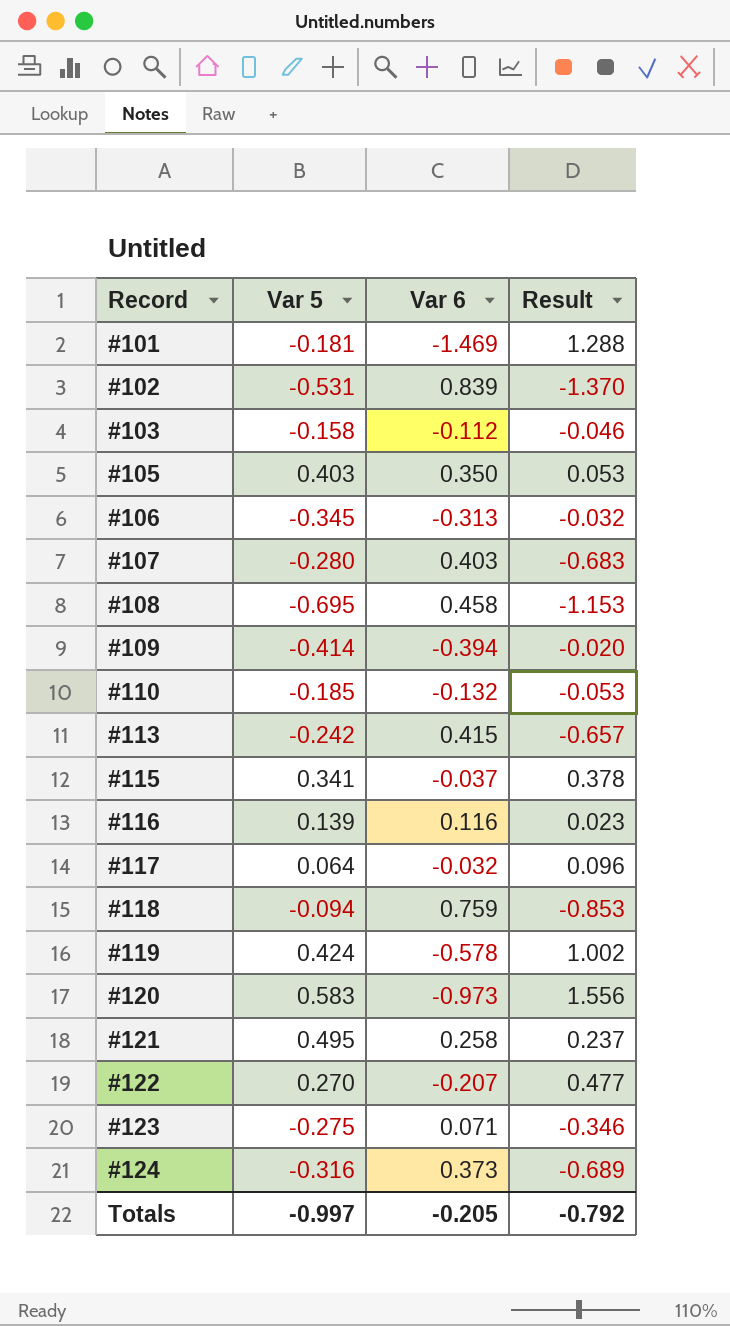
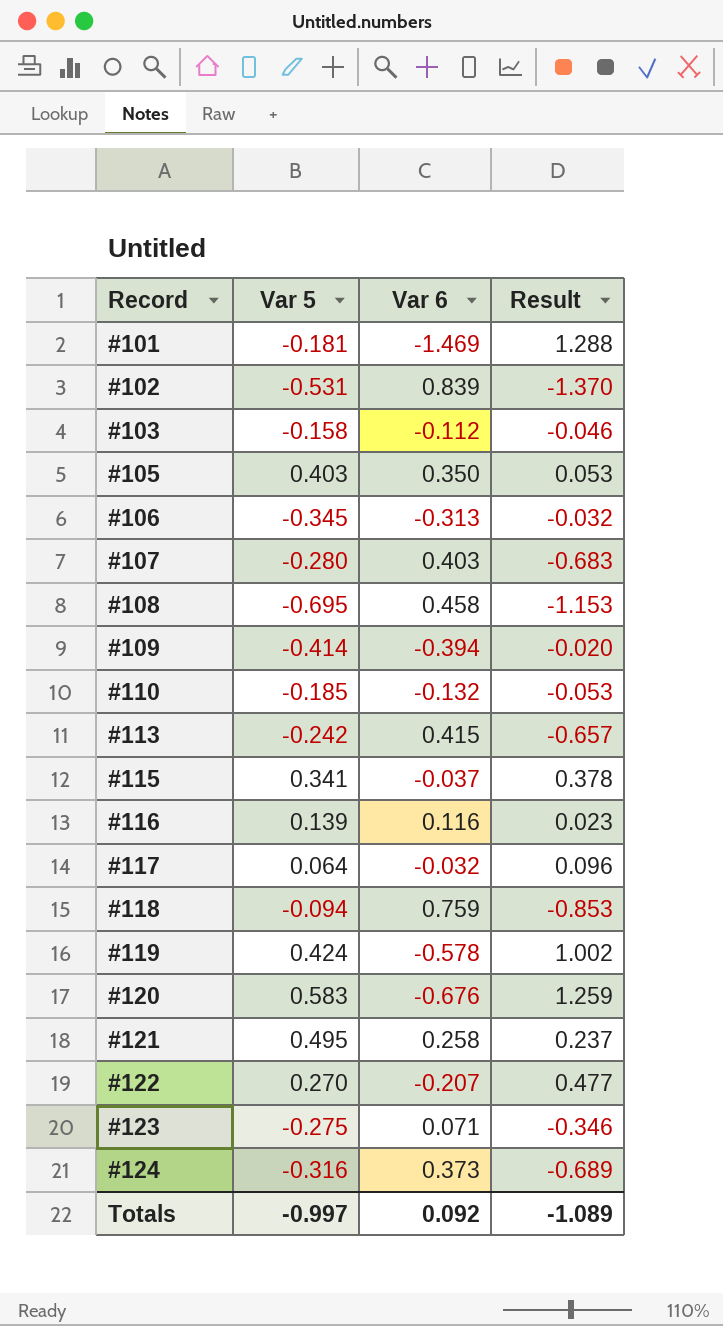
#120 | Var 6: -0.973 -> -0.676
#120 | Result: 1.556 -> 1.259
Totals | Var 6: -0.205 -> 0.092
Totals | Result: -0.792 -> -1.089

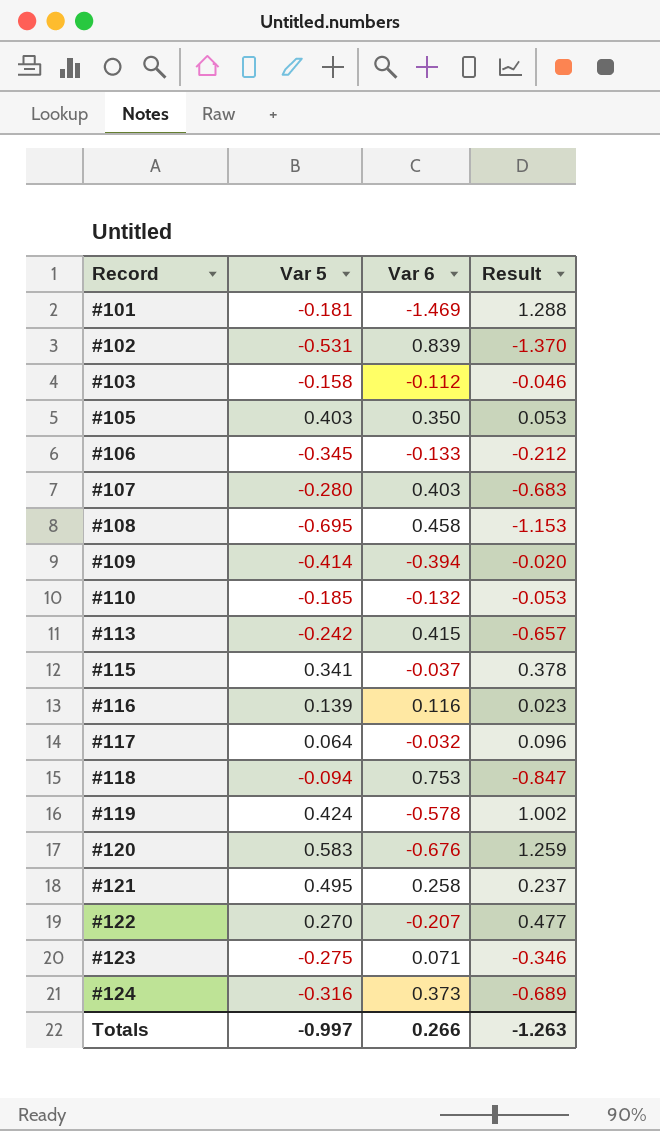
#106 | Var 6: -0.313 -> -0.133
#106 | Result: -0.032 -> -0.212
#118 | Var 6: 0.759 -> 0.753
#118 | Result: -0.853 -> -0.847
Totals | Var 6: 0.092 -> 0.266
Totals | Result: -1.089 -> -1.263

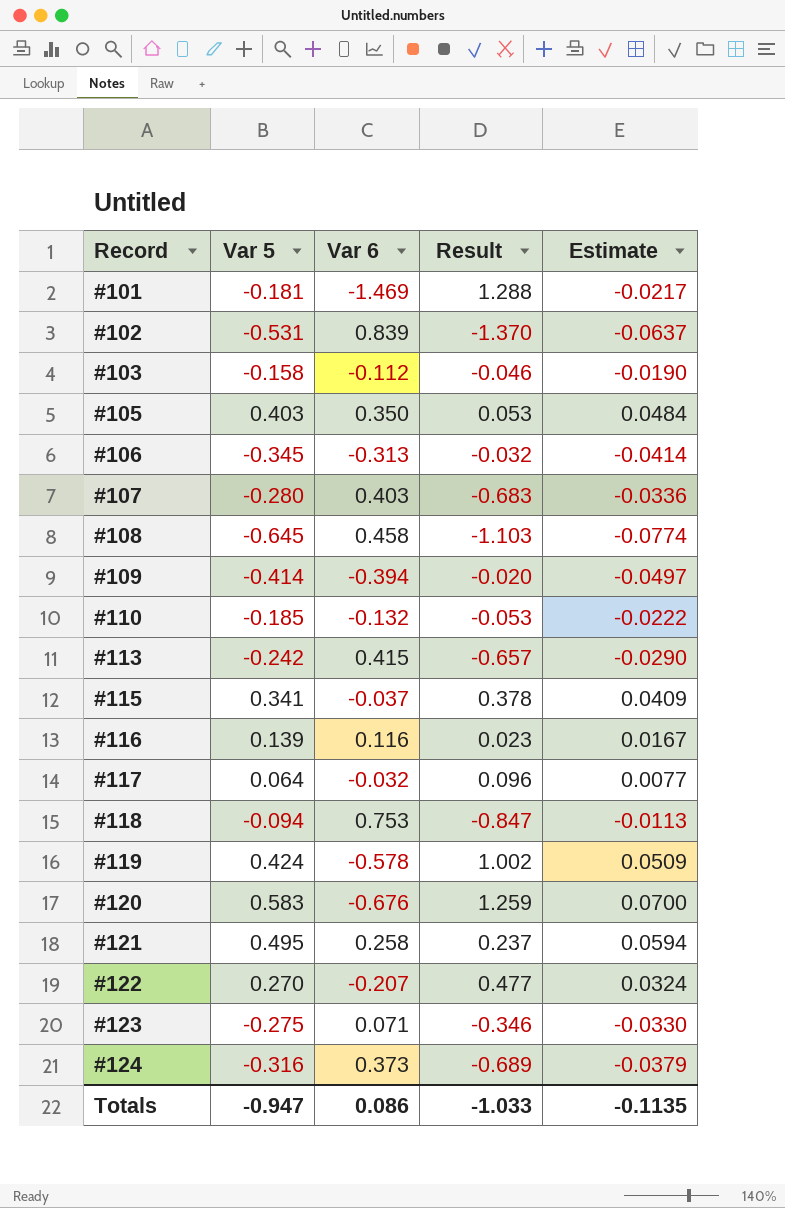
column Estimate | formula: none -> [Var 5] * 0.12
#106 | Var 6: -0.133 -> -0.313
#106 | Result: -0.212 -> -0.032
#108 | Var 5: -0.695 -> -0.645
#108 | Result: -1.153 -> -1.103
Totals | Var 5: -0.997 -> -0.947
Totals | Var 6: 0.266 -> 0.086
Totals | Result: -1.263 -> -1.033

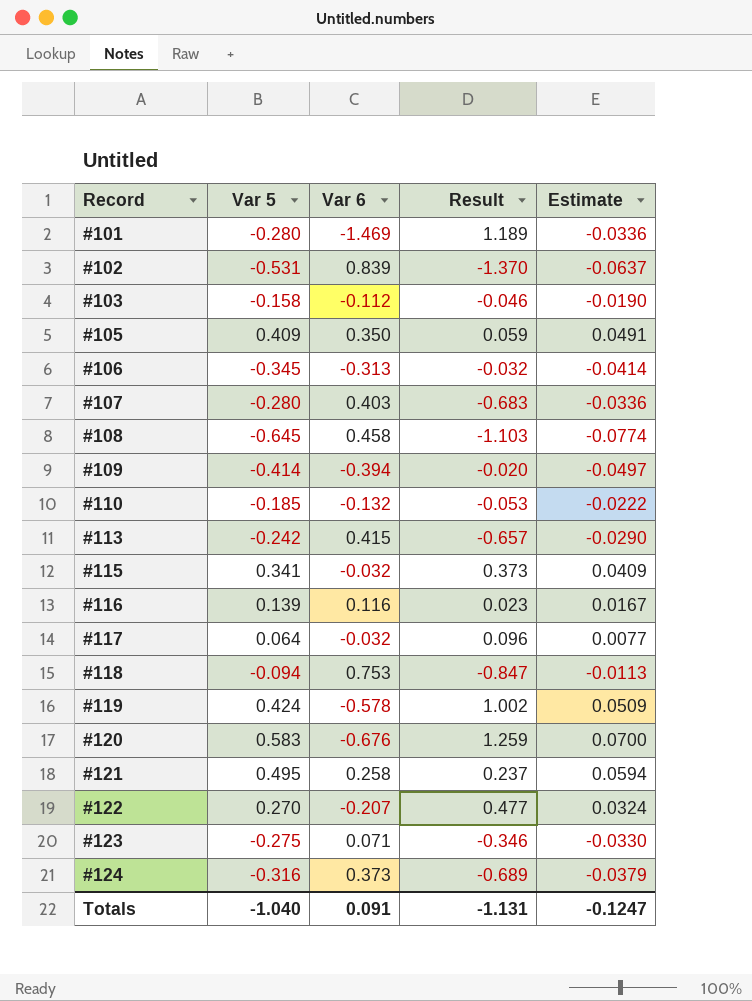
#101 | Var 5: -0.181 -> -0.280
#101 | Result: 1.288 -> 1.189
#101 | Estimate: -0.0217 -> -0.0336
#105 | Var 5: 0.403 -> 0.409
#105 | Result: 0.053 -> 0.059
#105 | Estimate: 0.0484 -> 0.0491
#115 | Var 6: -0.037 -> -0.032
#115 | Result: 0.378 -> 0.373
Totals | Var 5: -0.947 -> -1.040
Totals | Var 6: 0.086 -> 0.091
Totals | Result: -1.033 -> -1.131
Totals | Estimate: -0.1135 -> -0.1247

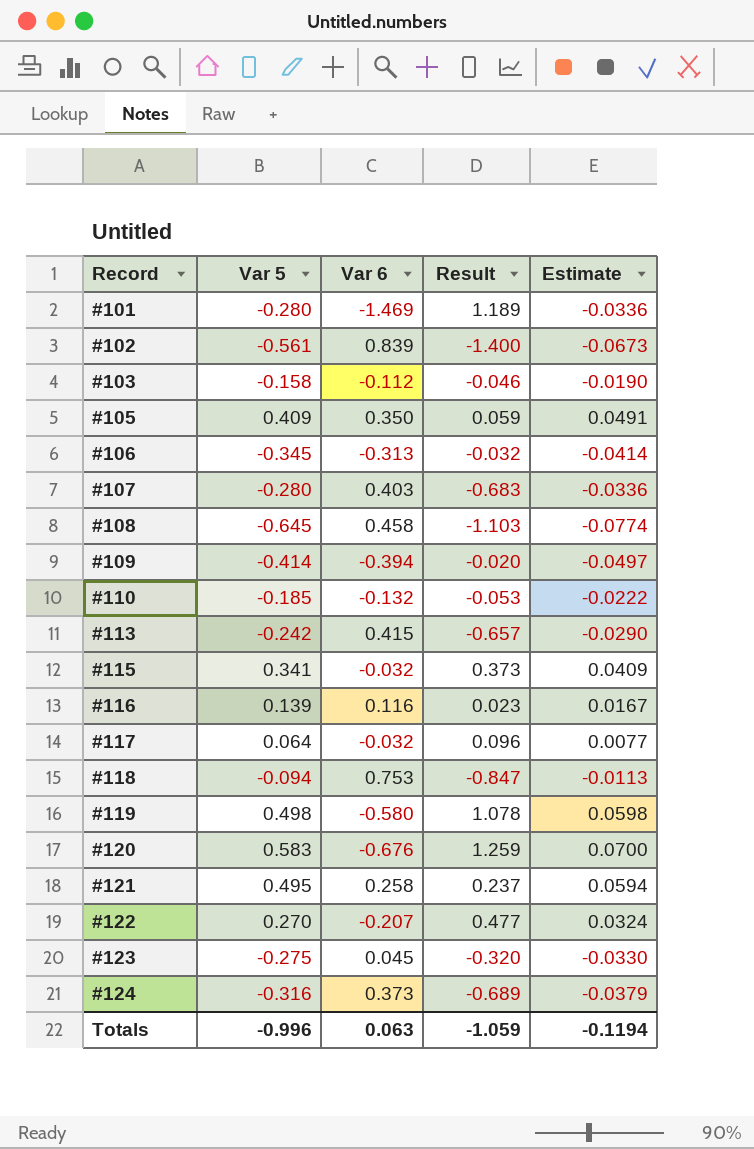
#102 | Var 5: -0.531 -> -0.561
#102 | Result: -1.370 -> -1.400
#102 | Estimate: -0.0637 -> -0.0673
#119 | Var 5: 0.424 -> 0.498
#119 | Var 6: -0.578 -> -0.580
#119 | Result: 1.002 -> 1.078
#119 | Estimate: 0.0509 -> 0.0598
#123 | Var 6: 0.071 -> 0.045
#123 | Result: -0.346 -> -0.320
Totals | Var 5: -1.040 -> -0.996
Totals | Var 6: 0.091 -> 0.063
Totals | Result: -1.131 -> -1.059
Totals | Estimate: -0.1247 -> -0.1194

